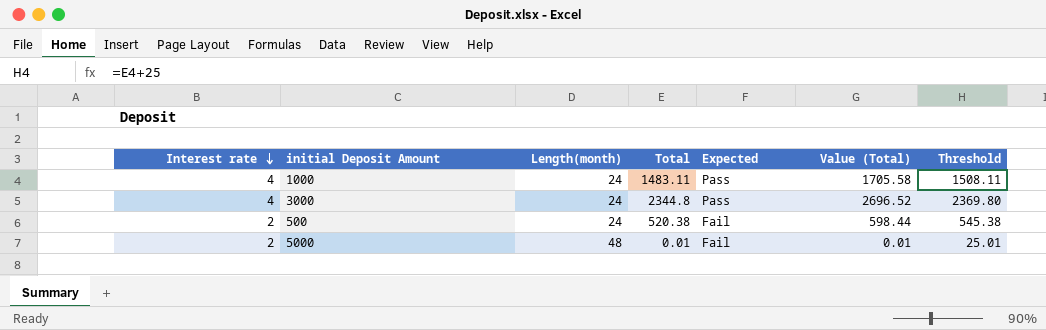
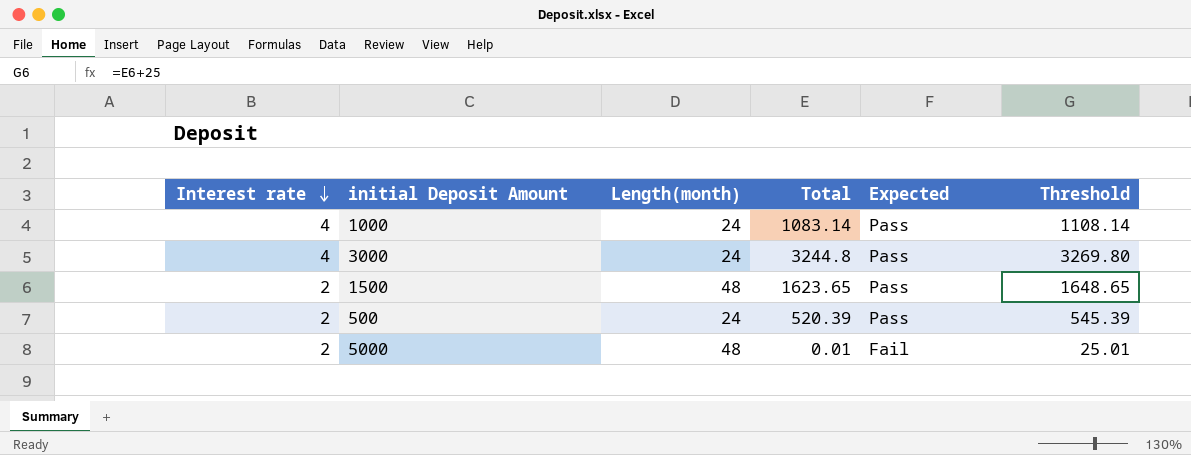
column Value (Total) | formula: [Total] * 1.15 -> none
1000 | Total: 1483.11 -> 1083.14
1000 | Threshold: 1508.11 -> 1108.14
3000 | Total: 2344.8 -> 3244.8
3000 | Threshold: 2369.80 -> 3269.80
row 1500: none -> 2 | 48 | 1623.65 | Pass | 1648.65
500 | Total: 520.38 -> 520.39
500 | Expected: Fail -> Pass
500 | Threshold: 545.38 -> 545.39

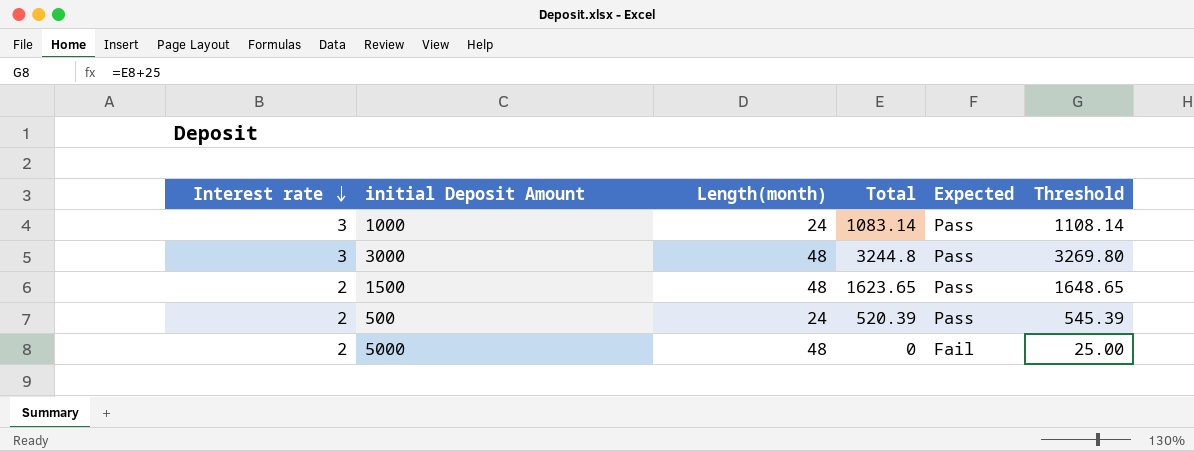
1000 | Interest rate: 4 -> 3
3000 | Interest rate: 4 -> 3
3000 | Length(month): 24 -> 48
5000 | Total: 0.01 -> 0
5000 | Threshold: 25.01 -> 25.00

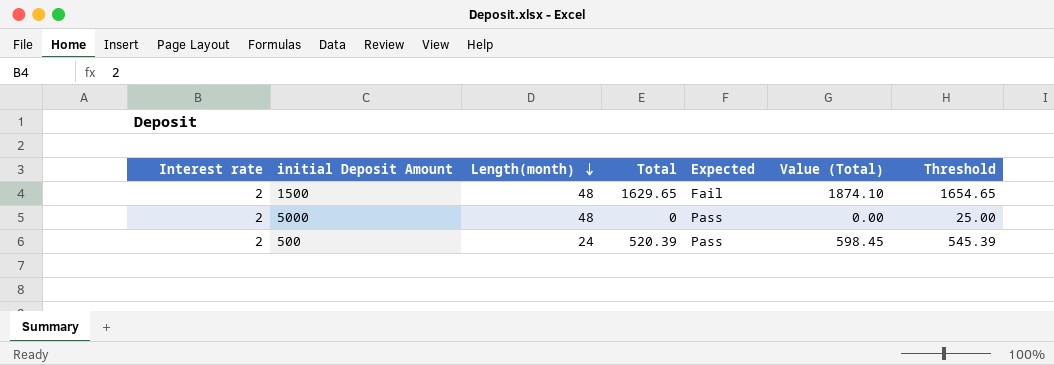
row order: Interest rate descending -> Length(month) descending
column Value (Total) | formula: none -> [Total] * 1.15
row 1000: 3 | 24 | 1083.14 | Pass | 1108.14 -> none
row 3000: 3 | 48 | 3244.8 | Pass | 3269.80 -> none
1500 | Total: 1623.65 -> 1629.65
1500 | Expected: Pass -> Fail
1500 | Threshold: 1648.65 -> 1654.65
5000 | Expected: Fail -> Pass

